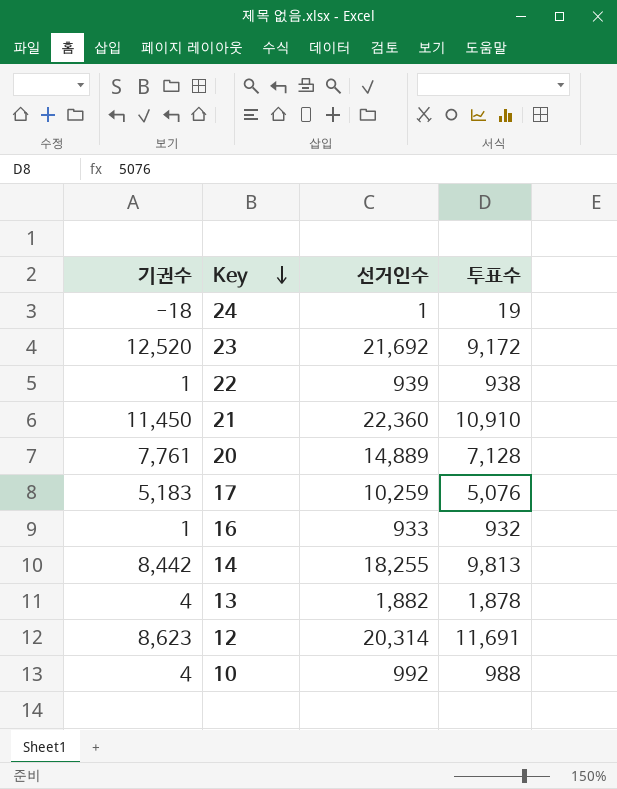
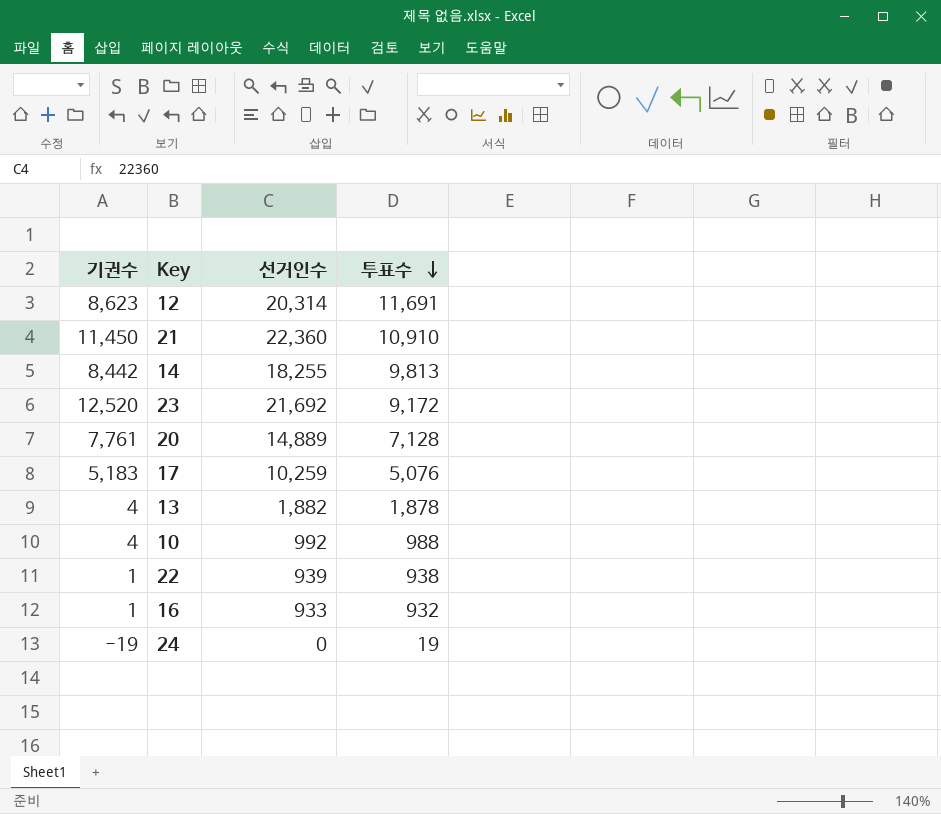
row order: Key descending -> 투표수 descending
24 | 기권수: -18 -> -19
24 | 선거인수: 1 -> 0

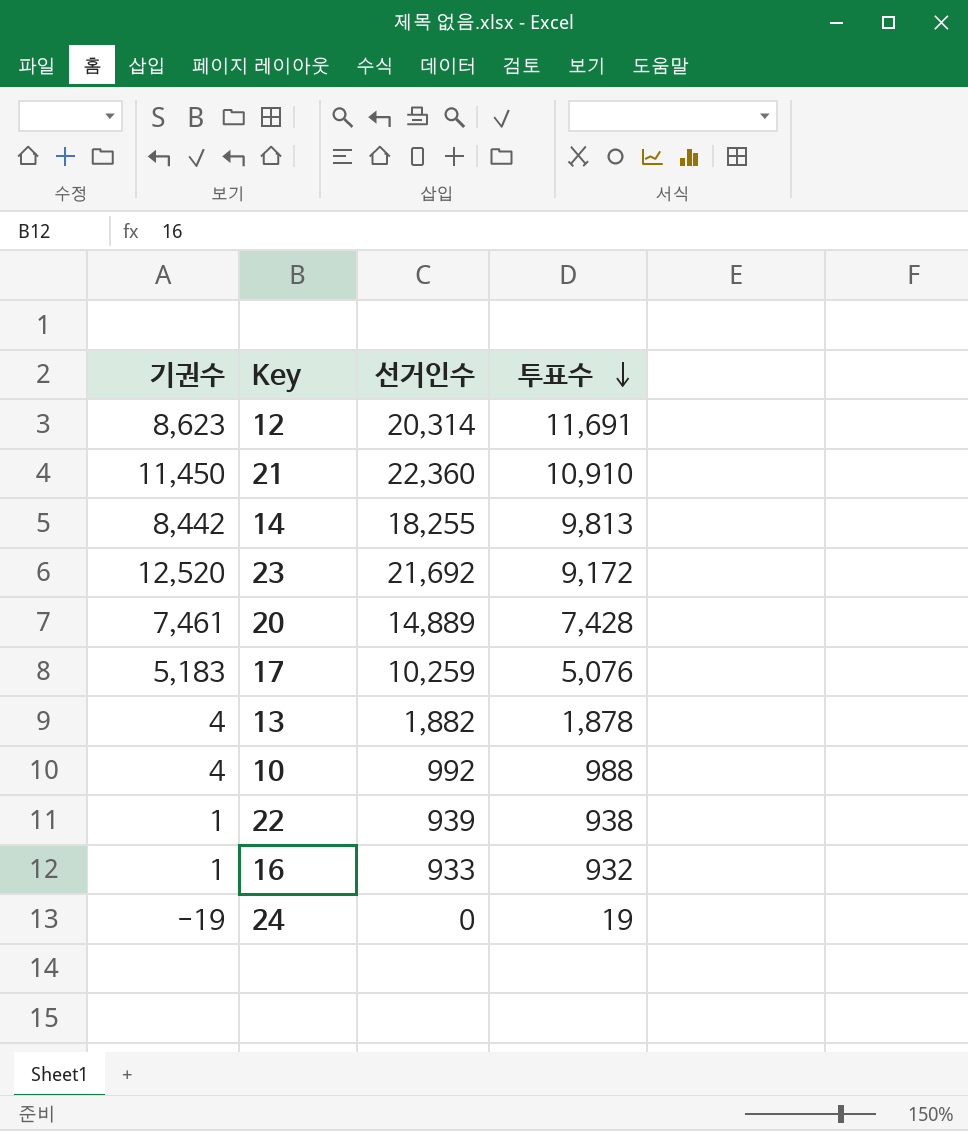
20 | 기권수: 7,761 -> 7,461
20 | 투표수: 7,128 -> 7,428

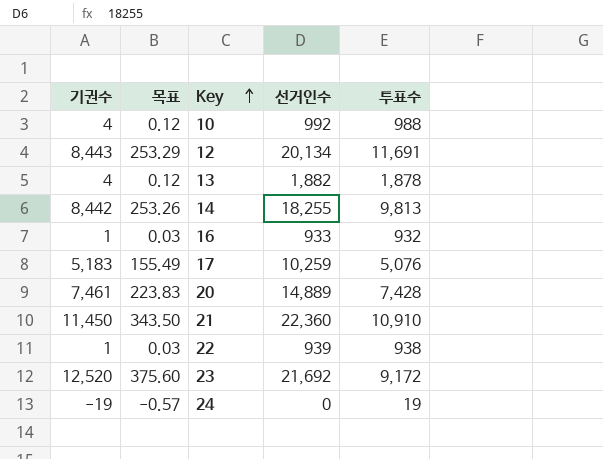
row order: 투표수 descending -> Key ascending
column 목표 | formula: none -> [기권수] * 0.03
12 | 기권수: 8,623 -> 8,443
12 | 선거인수: 20,314 -> 20,134

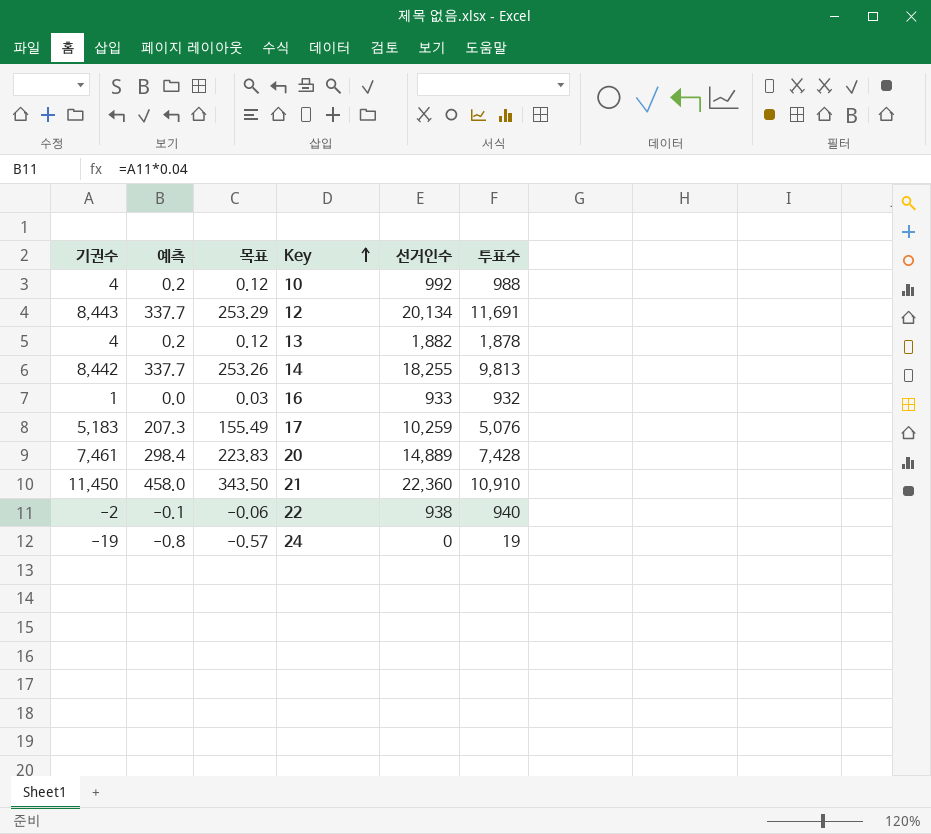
column 예측 | formula: none -> [기권수] * 0.04
row 23: 12,520 | 375.60 | 21,692 | 9,172 -> none
22 | 기권수: 1 -> -2
22 | 목표: 0.03 -> -0.06
22 | 선거인수: 939 -> 938
22 | 투표수: 938 -> 940

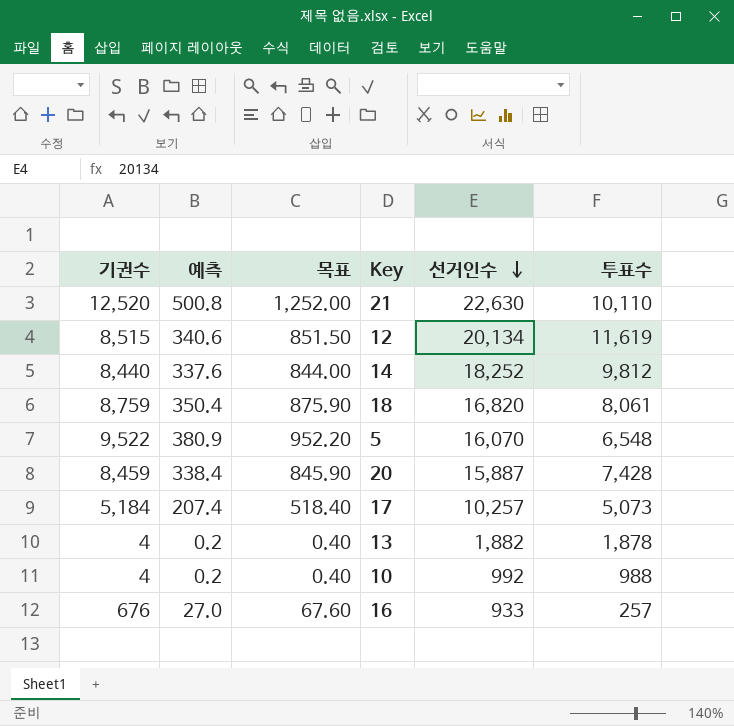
row order: Key ascending -> 선거인수 descending
column 목표 | formula: [기권수] * 0.03 -> [기권수] * 0.1
row 22: -2 | -0.1 | -0.06 | 938 | 940 -> none
row 24: -19 | -0.8 | -0.57 | 0 | 19 -> none
21 | 기권수: 11,450 -> 12,520
21 | 예측: 458.0 -> 500.8
21 | 선거인수: 22,360 -> 22,630
21 | 투표수: 10,910 -> 10,110
12 | 기권수: 8,443 -> 8,515
12 | 예측: 337.7 -> 340.6
12 | 투표수: 11,691 -> 11,619
14 | 기권수: 8,442 -> 8,440
14 | 예측: 337.7 -> 337.6
14 | 선거인수: 18,255 -> 18,252
14 | 투표수: 9,813 -> 9,812
row 18: none -> 8,759 | 350.4 | 875.90 | 16,820 | 8,061
row 5: none -> 9,522 | 380.9 | 952.20 | 16,070 | 6,548
20 | 기권수: 7,461 -> 8,459
20 | 예측: 298.4 -> 338.4
20 | 선거인수: 14,889 -> 15,887
17 | 기권수: 5,183 -> 5,184
17 | 예측: 207.3 -> 207.4
17 | 선거인수: 10,259 -> 10,257
17 | 투표수: 5,076 -> 5,073
16 | 기권수: 1 -> 676
16 | 예측: 0.0 -> 27.0
16 | 투표수: 932 -> 257

